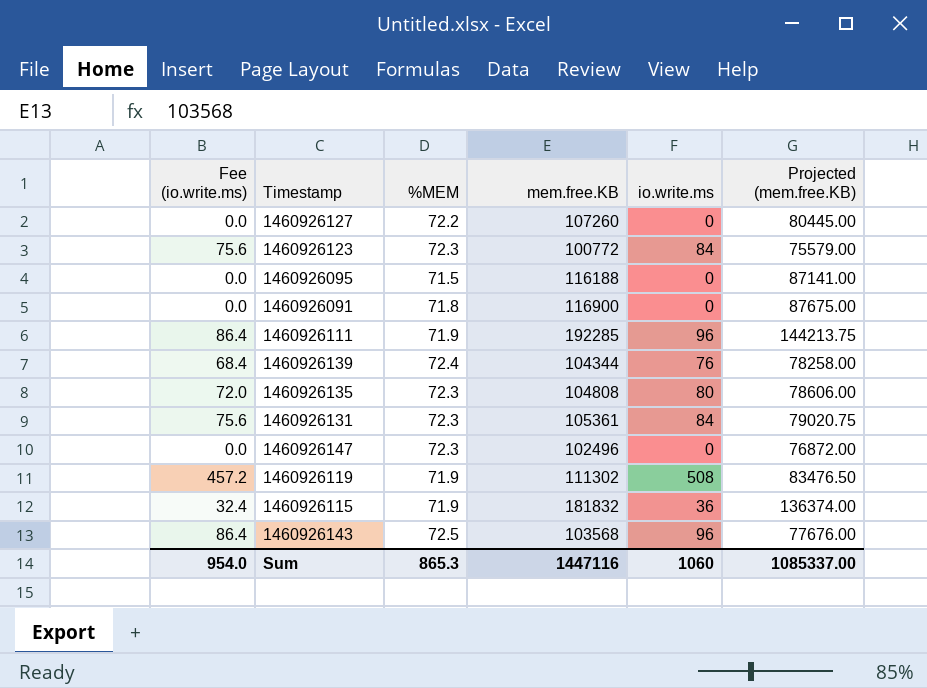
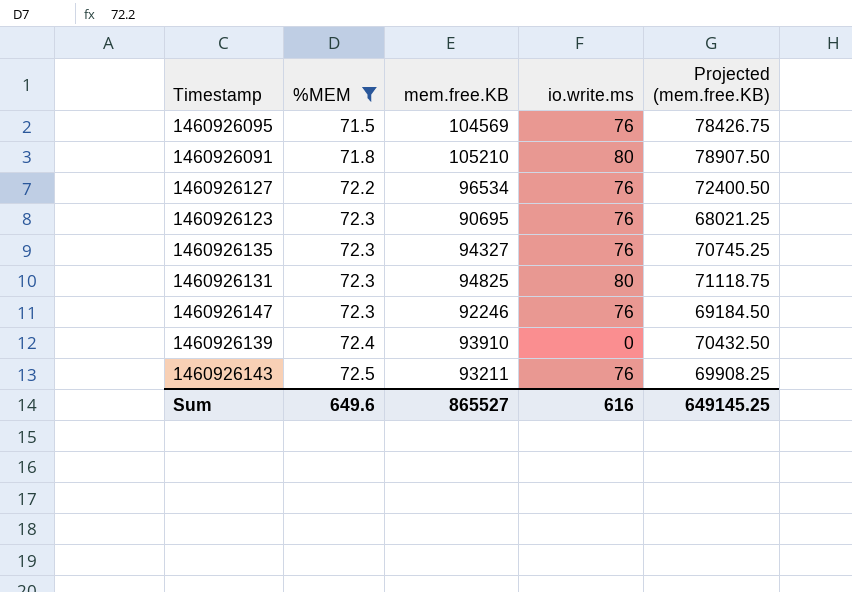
filter: none -> %MEM != 71.9
row order: none -> %MEM ascending
column Fee (io.write.ms) | formula: [io.write.ms] * 0.9 -> none
1460926095 | mem.free.KB: 116188 -> 104569
1460926095 | io.write.ms: 0 -> 76
1460926095 | Projected (mem.free.KB): 87141.00 -> 78426.75
1460926091 | mem.free.KB: 116900 -> 105210
1460926091 | io.write.ms: 0 -> 80
1460926091 | Projected (mem.free.KB): 87675.00 -> 78907.50
1460926127 | mem.free.KB: 107260 -> 96534
1460926127 | io.write.ms: 0 -> 76
1460926127 | Projected (mem.free.KB): 80445.00 -> 72400.50
1460926123 | mem.free.KB: 100772 -> 90695
1460926123 | io.write.ms: 84 -> 76
1460926123 | Projected (mem.free.KB): 75579.00 -> 68021.25
1460926135 | mem.free.KB: 104808 -> 94327
1460926135 | io.write.ms: 80 -> 76
1460926135 | Projected (mem.free.KB): 78606.00 -> 70745.25
1460926131 | mem.free.KB: 105361 -> 94825
1460926131 | io.write.ms: 84 -> 80
1460926131 | Projected (mem.free.KB): 79020.75 -> 71118.75
1460926147 | mem.free.KB: 102496 -> 92246
1460926147 | io.write.ms: 0 -> 76
1460926147 | Projected (mem.free.KB): 76872.00 -> 69184.50
1460926139 | mem.free.KB: 104344 -> 93910
1460926139 | io.write.ms: 76 -> 0
1460926139 | Projected (mem.free.KB): 78258.00 -> 70432.50
1460926143 | mem.free.KB: 103568 -> 93211
1460926143 | io.write.ms: 96 -> 76
1460926143 | Projected (mem.free.KB): 77676.00 -> 69908.25
Sum | %MEM: 865.3 -> 649.6
Sum | mem.free.KB: 1447116 -> 865527
Sum | io.write.ms: 1060 -> 616
Sum | Projected (mem.free.KB): 1085337.00 -> 649145.25

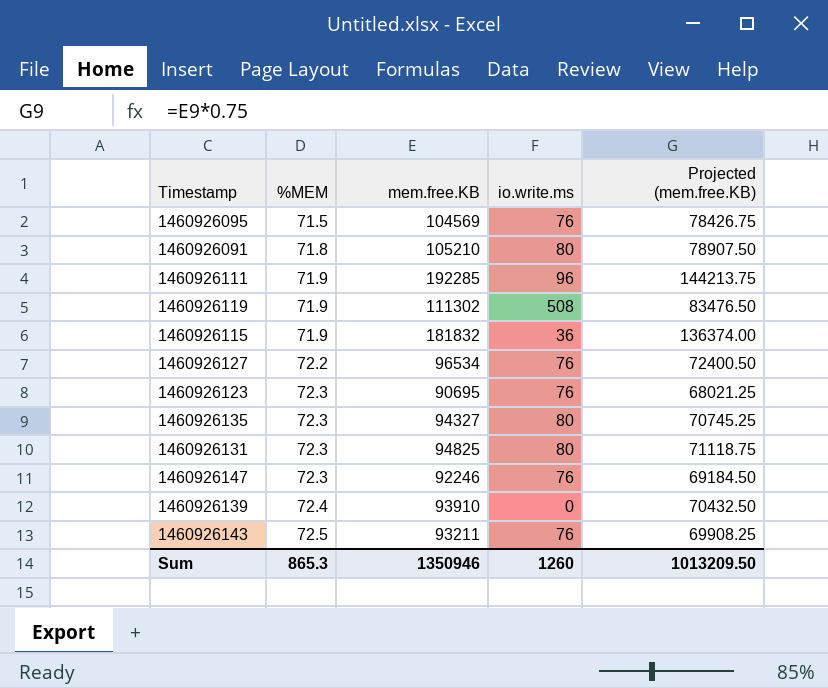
filter: %MEM != 71.9 -> none
1460926135 | io.write.ms: 76 -> 80
Sum | %MEM: 649.6 -> 865.3
Sum | mem.free.KB: 865527 -> 1350946
Sum | io.write.ms: 616 -> 1260
Sum | Projected (mem.free.KB): 649145.25 -> 1013209.50

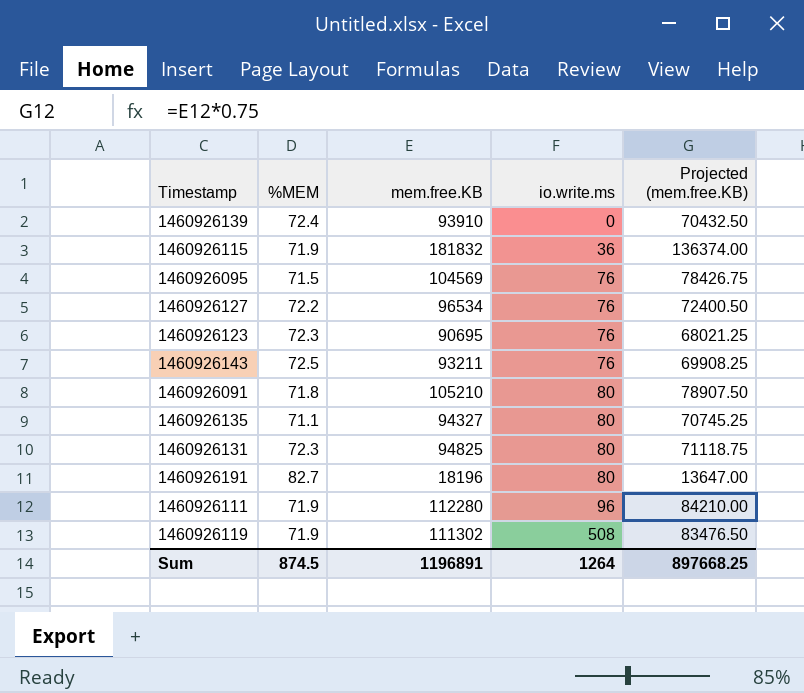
row order: %MEM ascending -> io.write.ms ascending
row 1460926147: 72.3 | 92246 | 76 | 69184.50 -> none
1460926135 | %MEM: 72.3 -> 71.1
row 1460926191: none -> 82.7 | 18196 | 80 | 13647.00
1460926111 | mem.free.KB: 192285 -> 112280
1460926111 | Projected (mem.free.KB): 144213.75 -> 84210.00
Sum | %MEM: 865.3 -> 874.5
Sum | mem.free.KB: 1350946 -> 1196891
Sum | io.write.ms: 1260 -> 1264
Sum | Projected (mem.free.KB): 1013209.50 -> 897668.25

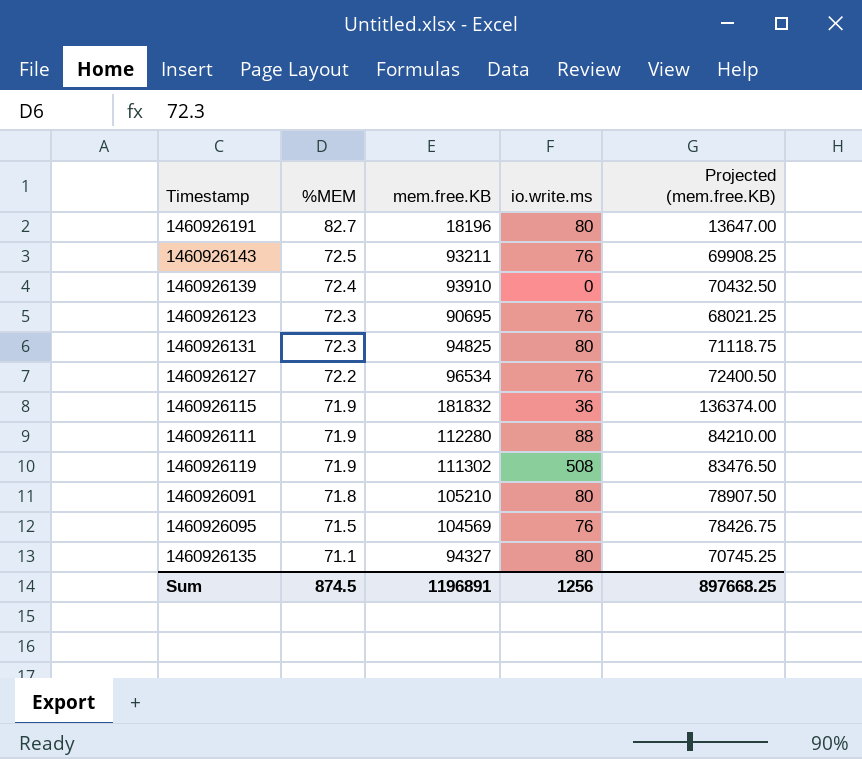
row order: io.write.ms ascending -> %MEM descending
1460926111 | io.write.ms: 96 -> 88
Sum | io.write.ms: 1264 -> 1256

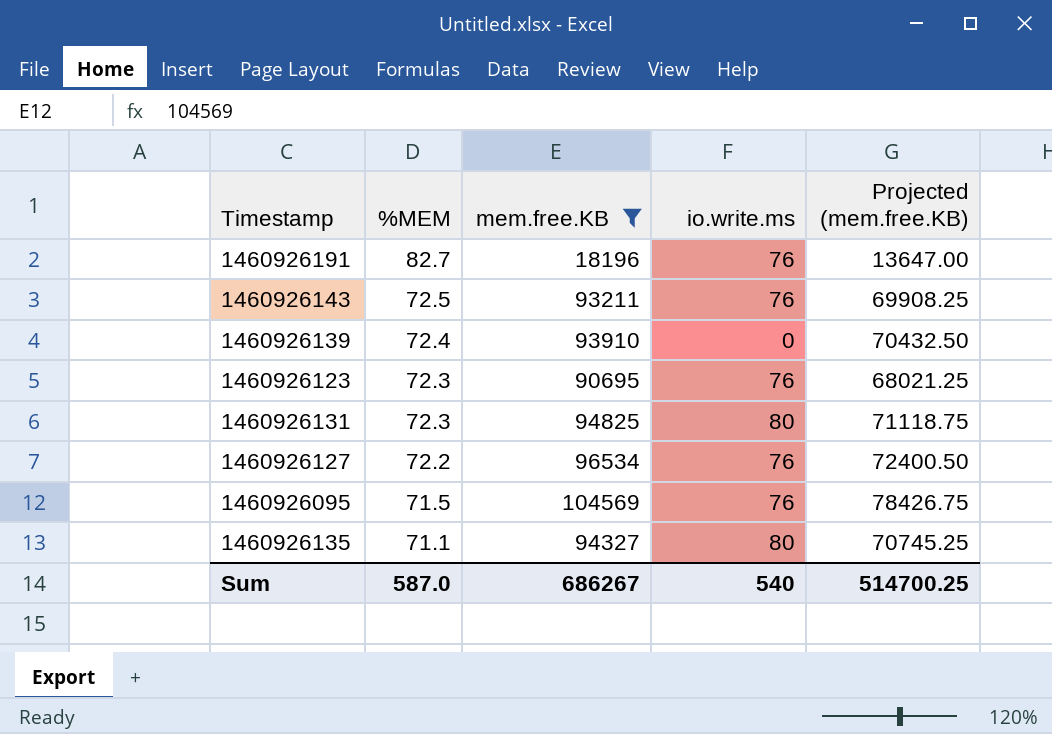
filter: none -> mem.free.KB <= 104569
1460926191 | io.write.ms: 80 -> 76
Sum | %MEM: 874.5 -> 587.0
Sum | mem.free.KB: 1196891 -> 686267
Sum | io.write.ms: 1256 -> 540
Sum | Projected (mem.free.KB): 897668.25 -> 514700.25

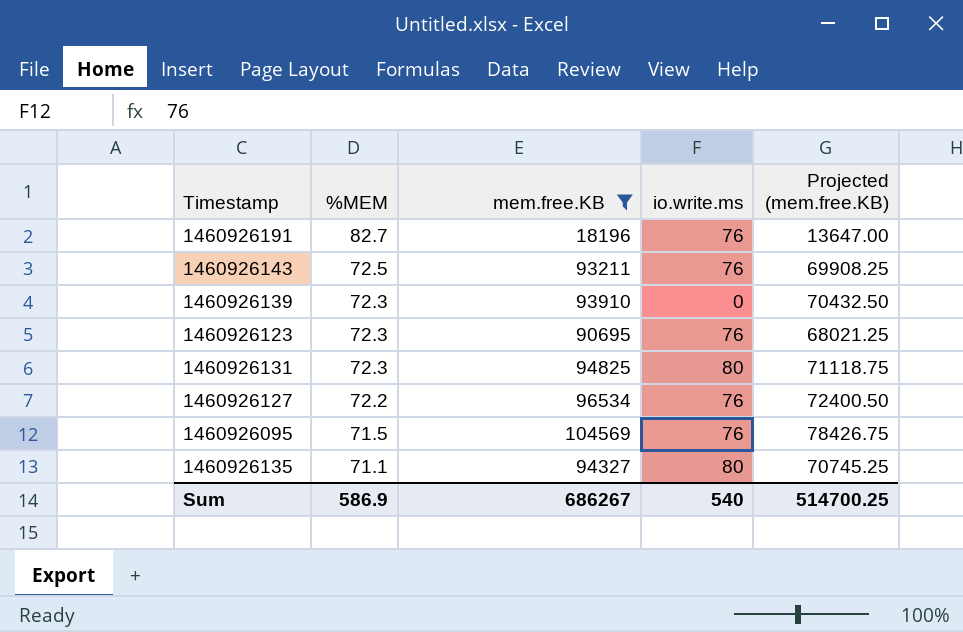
1460926139 | %MEM: 72.4 -> 72.3
Sum | %MEM: 587.0 -> 586.9

